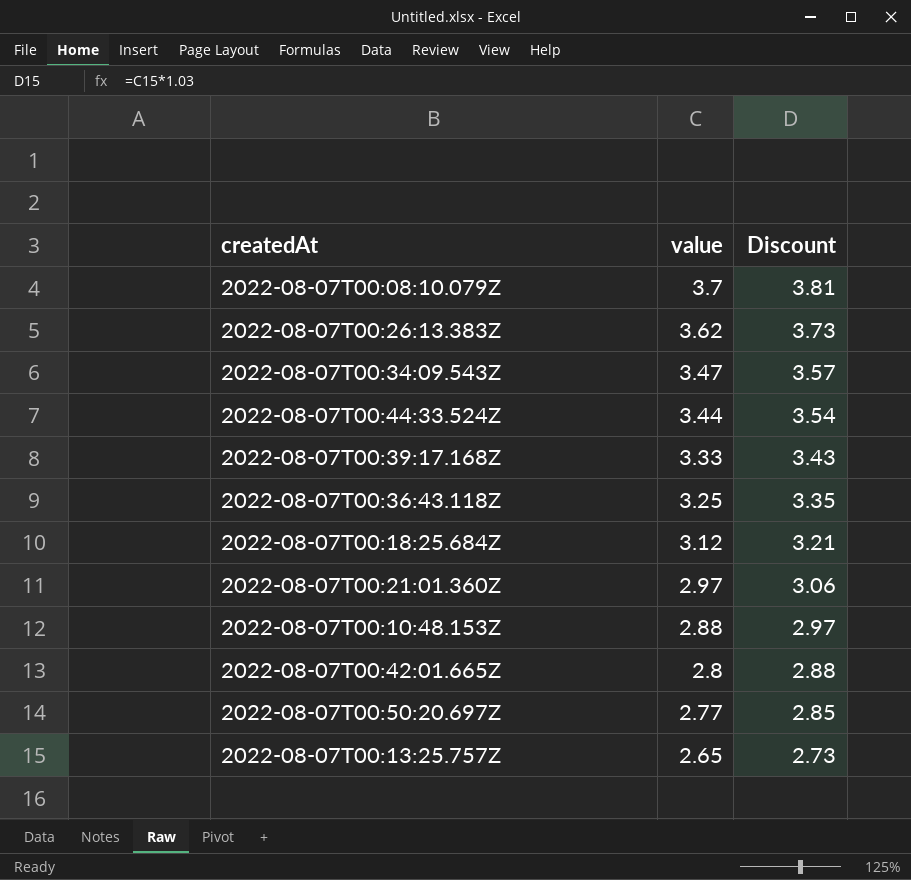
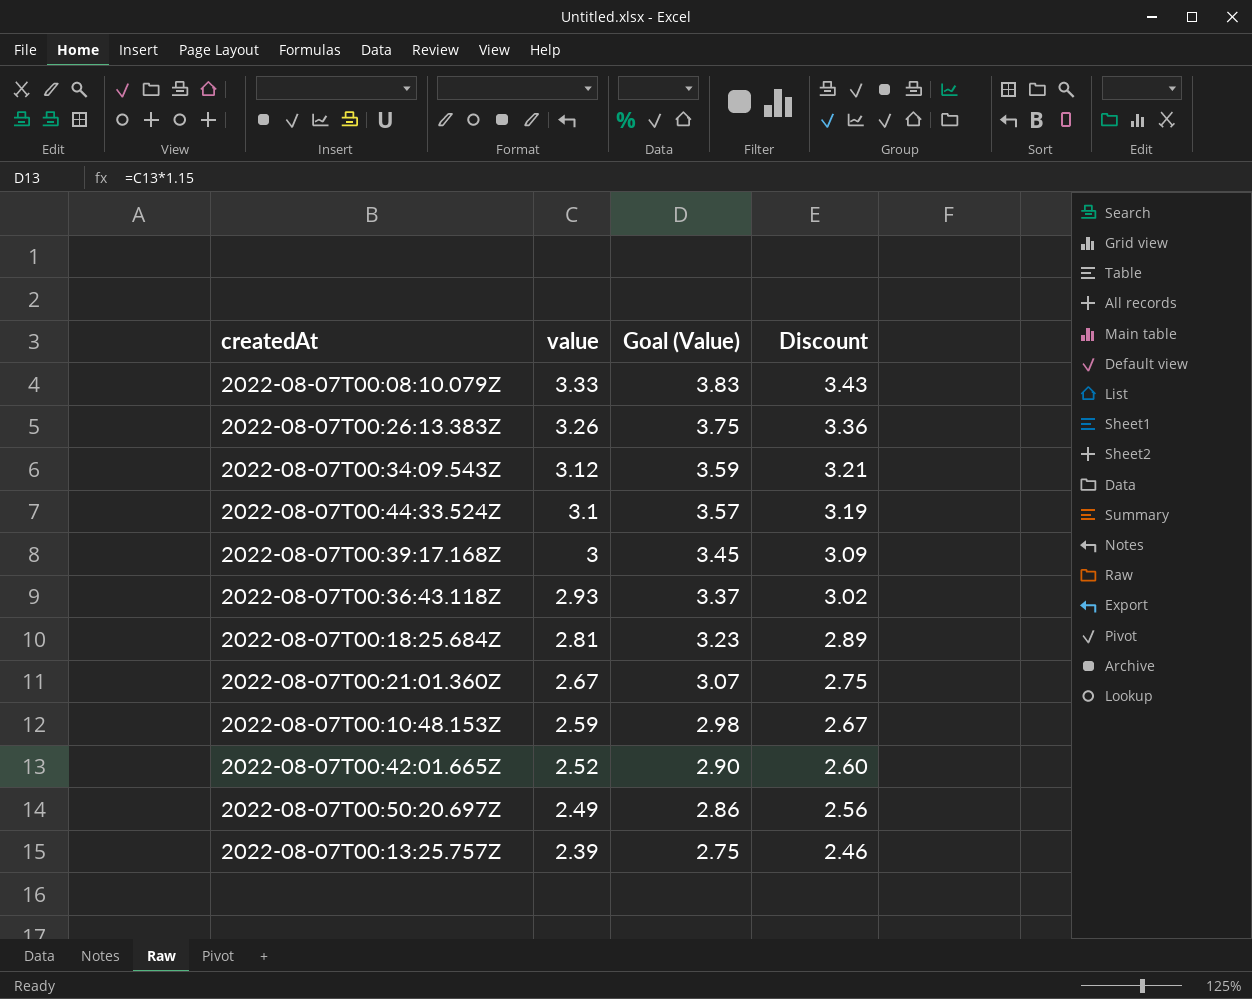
column Goal (Value) | formula: none -> [value] * 1.15
2022-08-07T00:08:10.079Z | value: 3.7 -> 3.33
2022-08-07T00:08:10.079Z | Discount: 3.81 -> 3.43
2022-08-07T00:26:13.383Z | value: 3.62 -> 3.26
2022-08-07T00:26:13.383Z | Discount: 3.73 -> 3.36
2022-08-07T00:34:09.543Z | value: 3.47 -> 3.12
2022-08-07T00:34:09.543Z | Discount: 3.57 -> 3.21
2022-08-07T00:44:33.524Z | value: 3.44 -> 3.1
2022-08-07T00:44:33.524Z | Discount: 3.54 -> 3.19
2022-08-07T00:39:17.168Z | value: 3.33 -> 3
2022-08-07T00:39:17.168Z | Discount: 3.43 -> 3.09
2022-08-07T00:36:43.118Z | value: 3.25 -> 2.93
2022-08-07T00:36:43.118Z | Discount: 3.35 -> 3.02
2022-08-07T00:18:25.684Z | value: 3.12 -> 2.81
2022-08-07T00:18:25.684Z | Discount: 3.21 -> 2.89
2022-08-07T00:21:01.360Z | value: 2.97 -> 2.67
2022-08-07T00:21:01.360Z | Discount: 3.06 -> 2.75
2022-08-07T00:10:48.153Z | value: 2.88 -> 2.59
2022-08-07T00:10:48.153Z | Discount: 2.97 -> 2.67
2022-08-07T00:42:01.665Z | value: 2.8 -> 2.52
2022-08-07T00:42:01.665Z | Discount: 2.88 -> 2.60
2022-08-07T00:50:20.697Z | value: 2.77 -> 2.49
2022-08-07T00:50:20.697Z | Discount: 2.85 -> 2.56
2022-08-07T00:13:25.757Z | value: 2.65 -> 2.39
2022-08-07T00:13:25.757Z | Discount: 2.73 -> 2.46

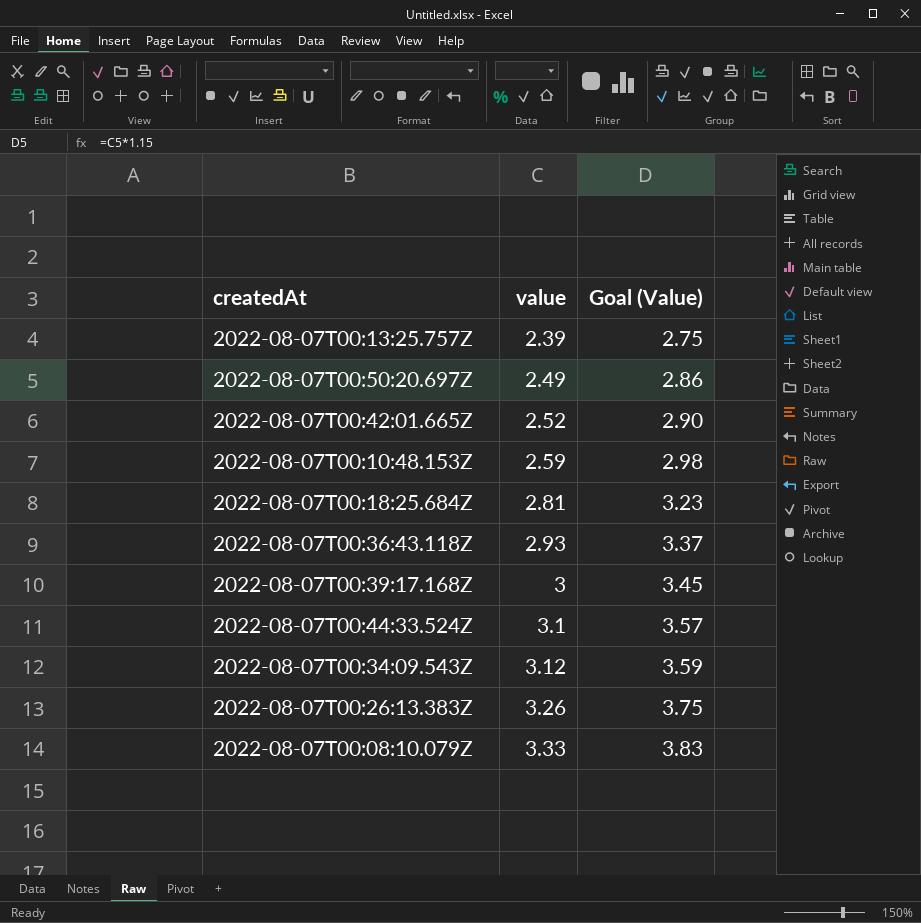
row order: value descending -> value ascending
column Discount | formula: [value] * 1.03 -> none
row 2022-08-07T00:21:01.360Z: 2.67 | 3.07 | 2.75 -> none

